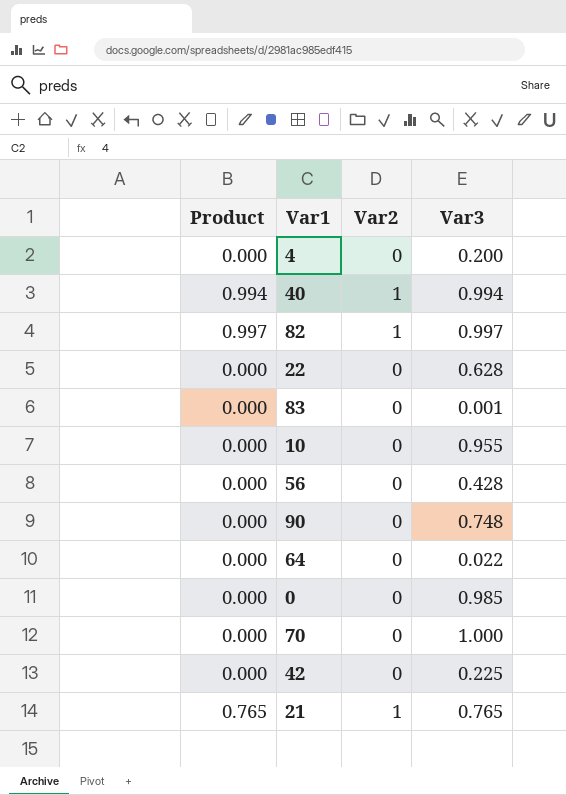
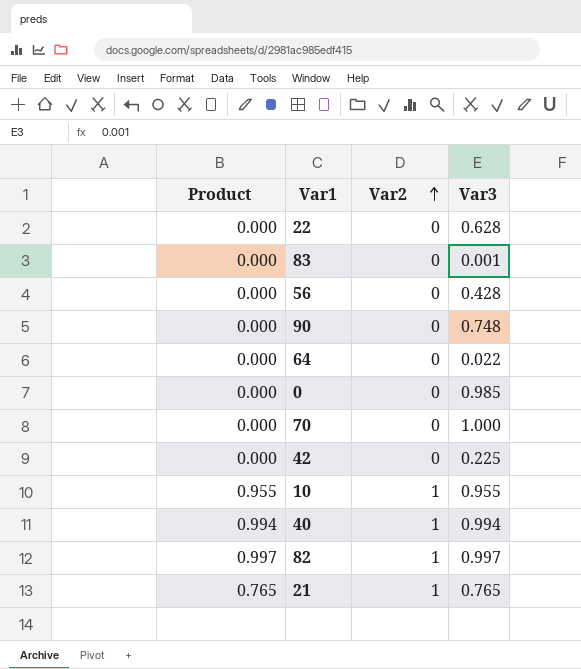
row order: none -> Var2 ascending
row 4: 0.000 | 0 | 0.200 -> none
10 | Product: 0.000 -> 0.955
10 | Var2: 0 -> 1

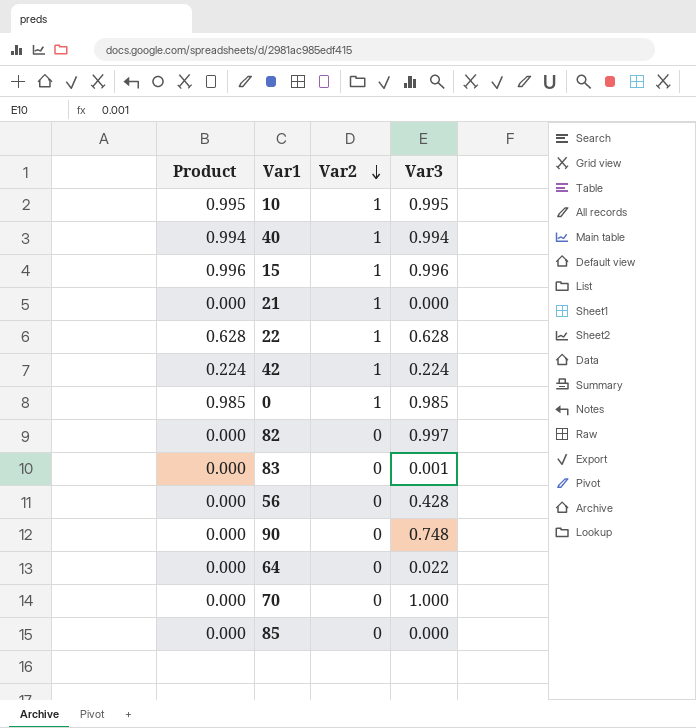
row order: Var2 ascending -> Var2 descending
10 | Product: 0.955 -> 0.995
10 | Var3: 0.955 -> 0.995
row 15: none -> 0.996 | 1 | 0.996
21 | Product: 0.765 -> 0.000
21 | Var3: 0.765 -> 0.000
22 | Product: 0.000 -> 0.628
22 | Var2: 0 -> 1
42 | Product: 0.000 -> 0.224
42 | Var2: 0 -> 1
42 | Var3: 0.225 -> 0.224
0 | Product: 0.000 -> 0.985
0 | Var2: 0 -> 1
82 | Product: 0.997 -> 0.000
82 | Var2: 1 -> 0
row 85: none -> 0.000 | 0 | 0.000

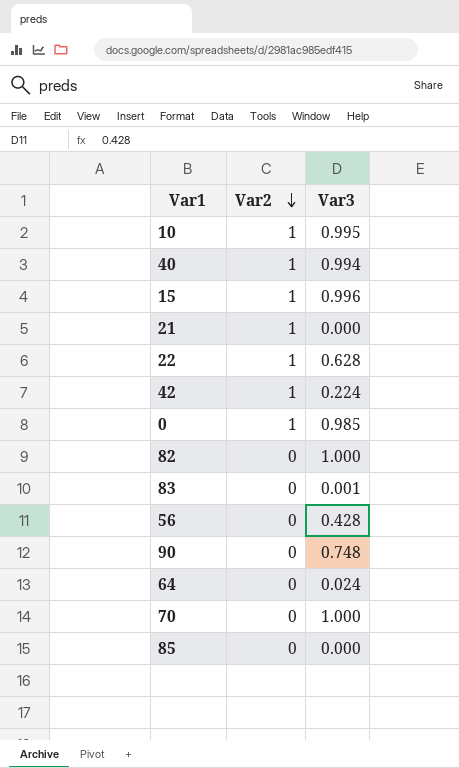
column Product | formula: [Var2] * [Var3] -> none
82 | Var3: 0.997 -> 1.000
64 | Var3: 0.022 -> 0.024

